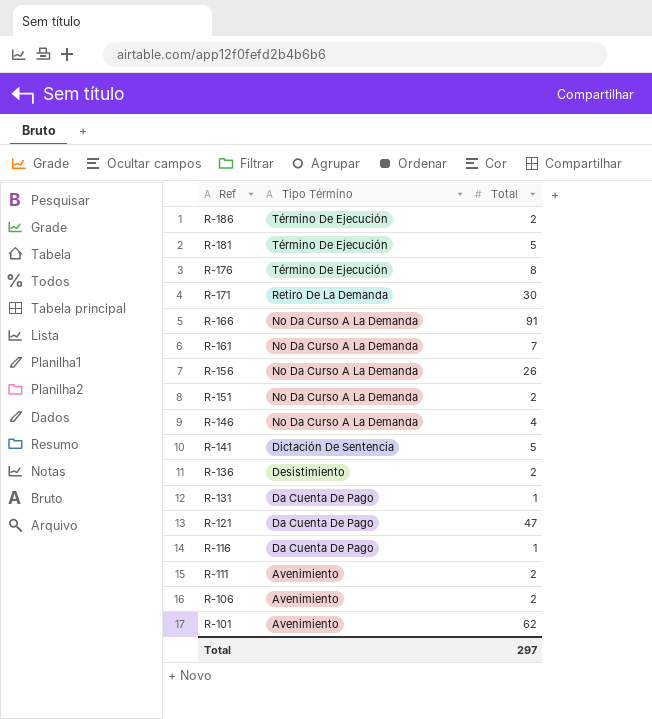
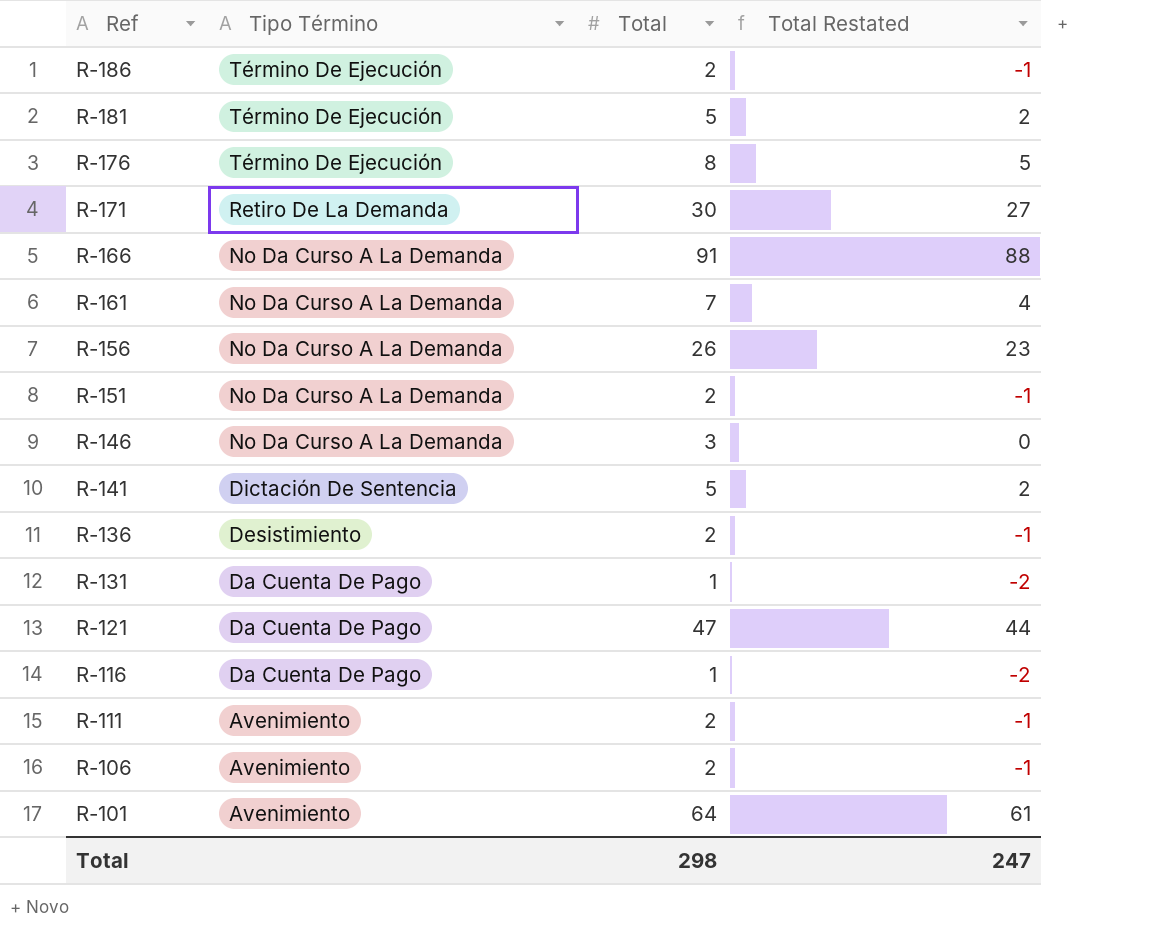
column Total Restated | formula: none -> [Total] - 3
R-146 | Total: 4 -> 3
R-101 | Total: 62 -> 64
Total | Total: 297 -> 298

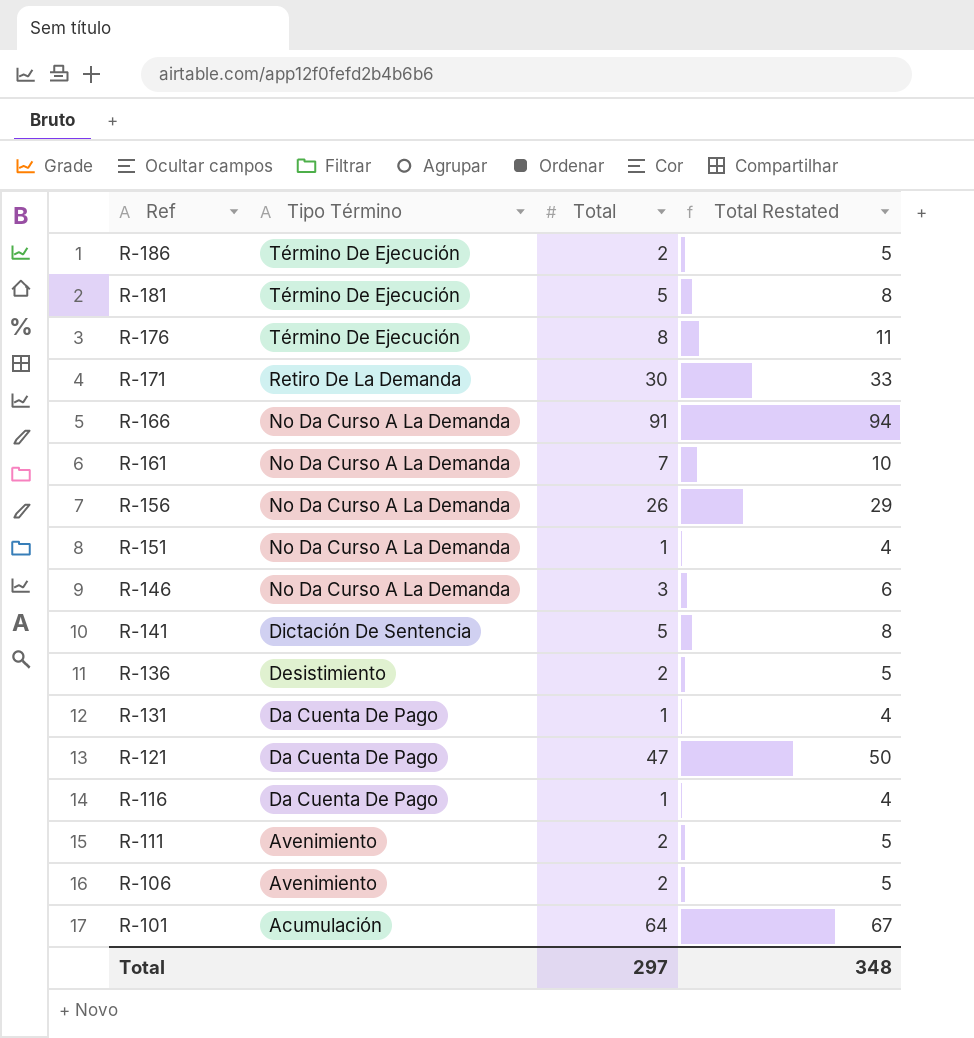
column Total Restated | formula: [Total] - 3 -> [Total] + 3
R-151 | Total: 2 -> 1
R-101 | Tipo Término: Avenimiento -> Acumulación
Total | Total: 298 -> 297
Total | Total Restated: 247 -> 348

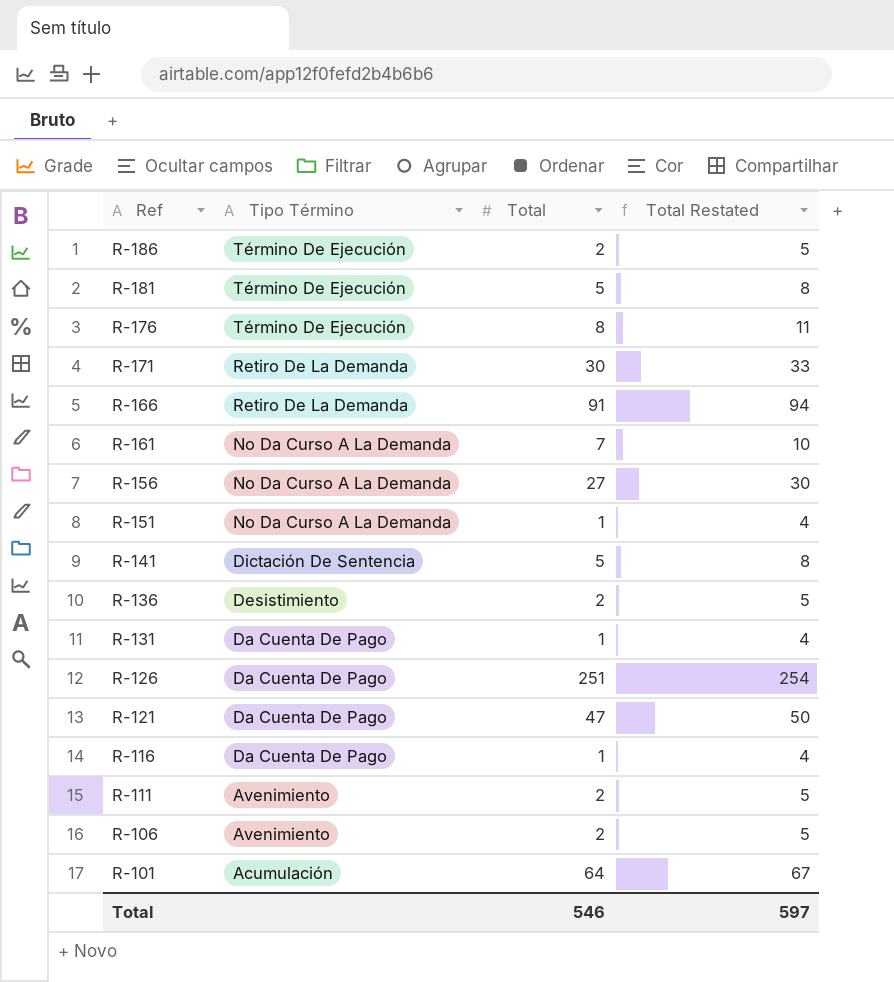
row R-146: No Da Curso A La Demanda | 3 | 6 -> none
R-166 | Tipo Término: No Da Curso A La Demanda -> Retiro De La Demanda
R-156 | Total: 26 -> 27
R-156 | Total Restated: 29 -> 30
row R-126: none -> Da Cuenta De Pago | 251 | 254
Total | Total: 297 -> 546
Total | Total Restated: 348 -> 597

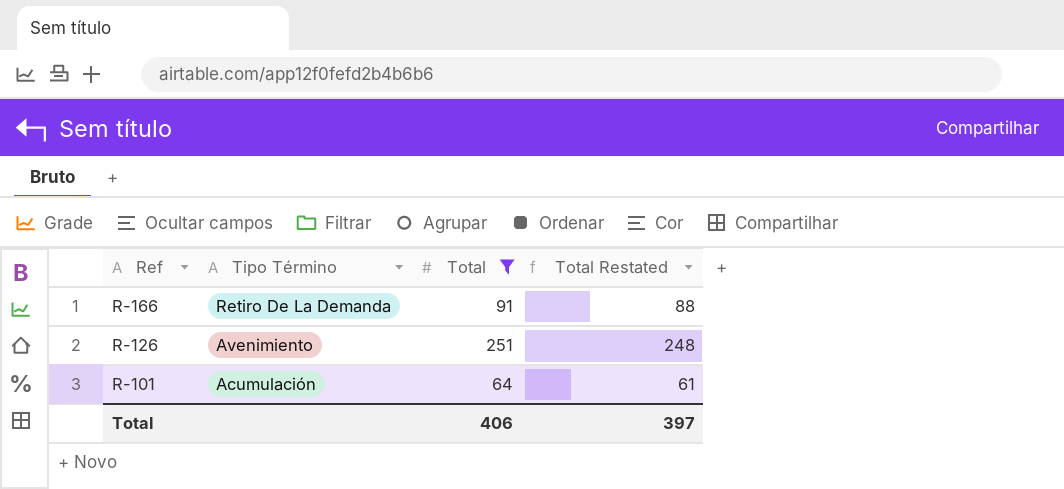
filter: none -> Total >= 64
column Total Restated | formula: [Total] + 3 -> [Total] - 3
R-126 | Tipo Término: Da Cuenta De Pago -> Avenimiento
Total | Total: 546 -> 406
Total | Total Restated: 597 -> 397

